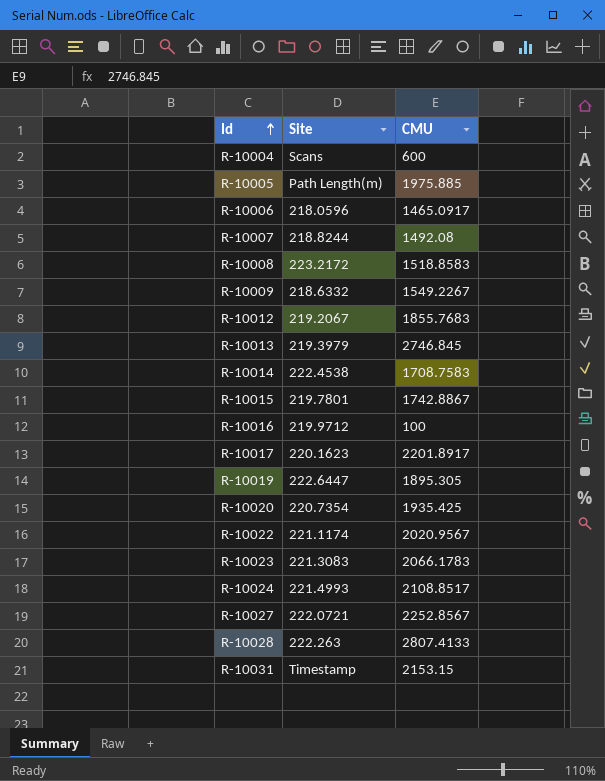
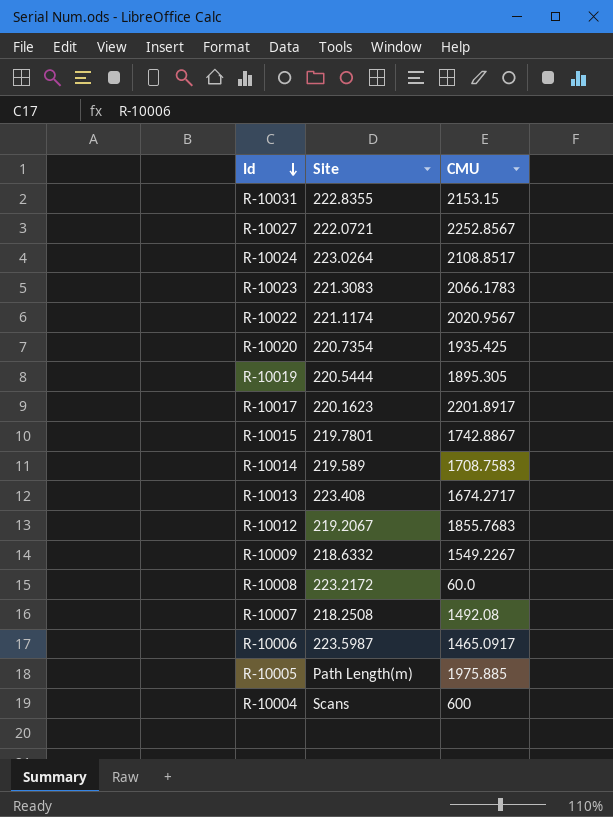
row order: Id ascending -> Id descending
row R-10016: 219.9712 | 100 -> none
row R-10028: 222.263 | 2807.4133 -> none
R-10031 | Site: Timestamp -> 222.8355
R-10024 | Site: 221.4993 -> 223.0264
R-10019 | Site: 222.6447 -> 220.5444
R-10014 | Site: 222.4538 -> 219.589
R-10013 | Site: 219.3979 -> 223.408
R-10013 | CMU: 2746.845 -> 1674.2717
R-10008 | CMU: 1518.8583 -> 60.0
R-10007 | Site: 218.8244 -> 218.2508
R-10006 | Site: 218.0596 -> 223.5987

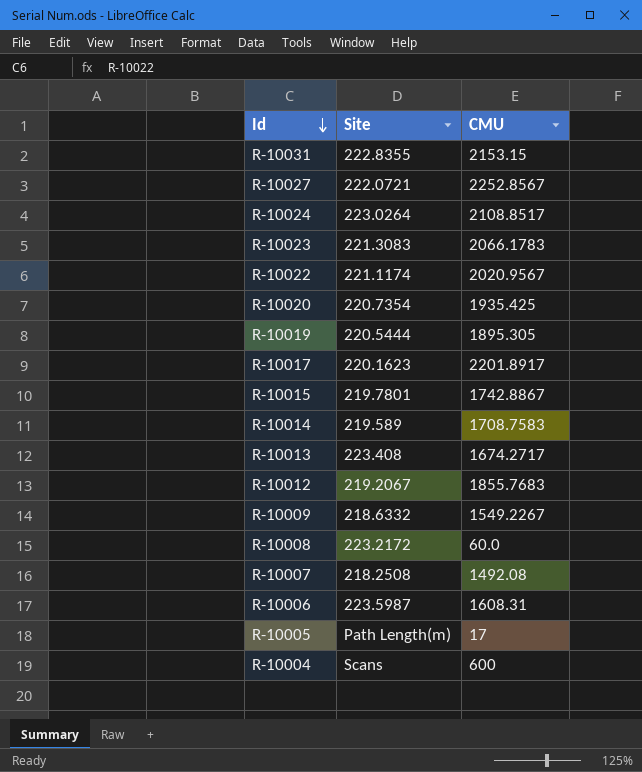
R-10006 | CMU: 1465.0917 -> 1608.31
R-10005 | CMU: 1975.885 -> 17

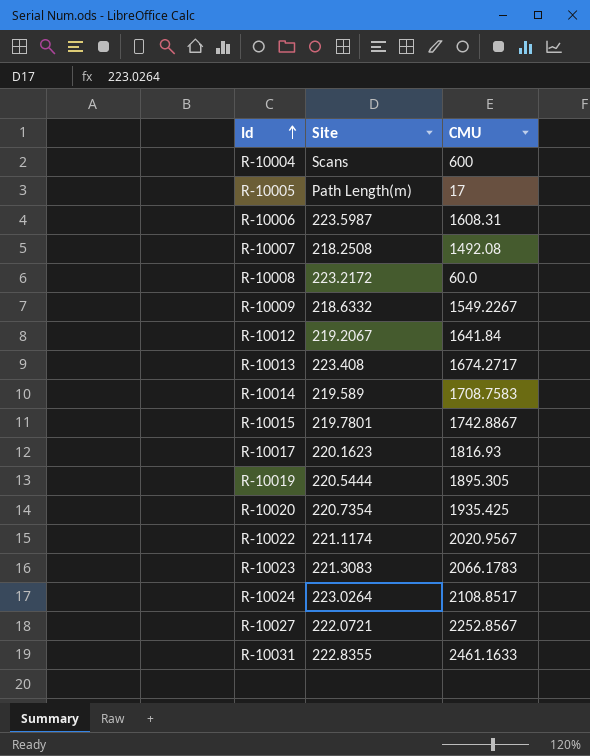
row order: Id descending -> Id ascending
R-10012 | CMU: 1855.7683 -> 1641.84
R-10017 | CMU: 2201.8917 -> 1816.93
R-10031 | CMU: 2153.15 -> 2461.1633

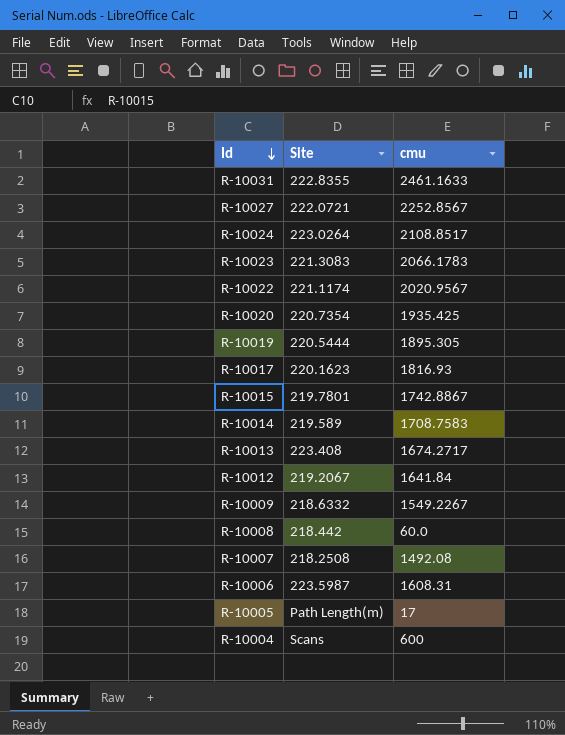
row order: Id ascending -> Id descending
column name: CMU -> cmu
R-10008 | Site: 223.2172 -> 218.442

